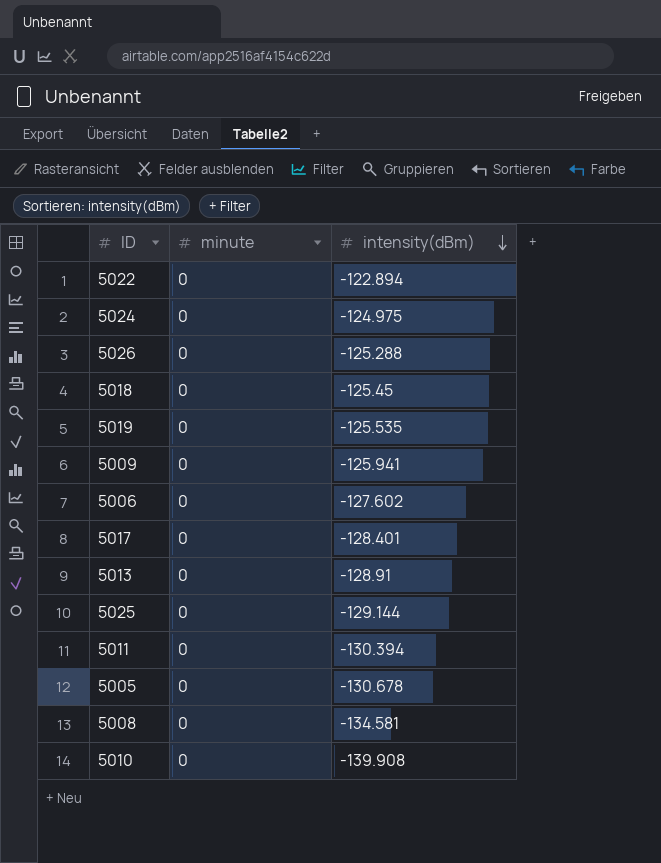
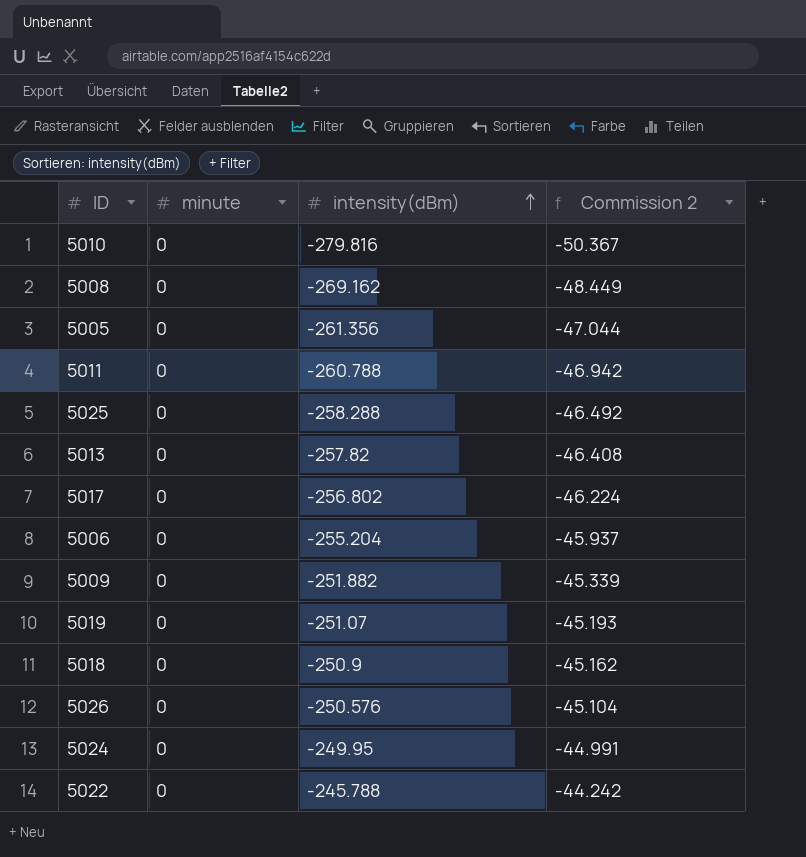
row order: intensity(dBm) descending -> intensity(dBm) ascending
column Commission 2 | formula: none -> [intensity(dBm)] * 0.18
5010 | intensity(dBm): -139.908 -> -279.816
5008 | intensity(dBm): -134.581 -> -269.162
5005 | intensity(dBm): -130.678 -> -261.356
5011 | intensity(dBm): -130.394 -> -260.788
5025 | intensity(dBm): -129.144 -> -258.288
5013 | intensity(dBm): -128.91 -> -257.82
5017 | intensity(dBm): -128.401 -> -256.802
5006 | intensity(dBm): -127.602 -> -255.204
5009 | intensity(dBm): -125.941 -> -251.882
5019 | intensity(dBm): -125.535 -> -251.07
5018 | intensity(dBm): -125.45 -> -250.9
5026 | intensity(dBm): -125.288 -> -250.576
5024 | intensity(dBm): -124.975 -> -249.95
5022 | intensity(dBm): -122.894 -> -245.788

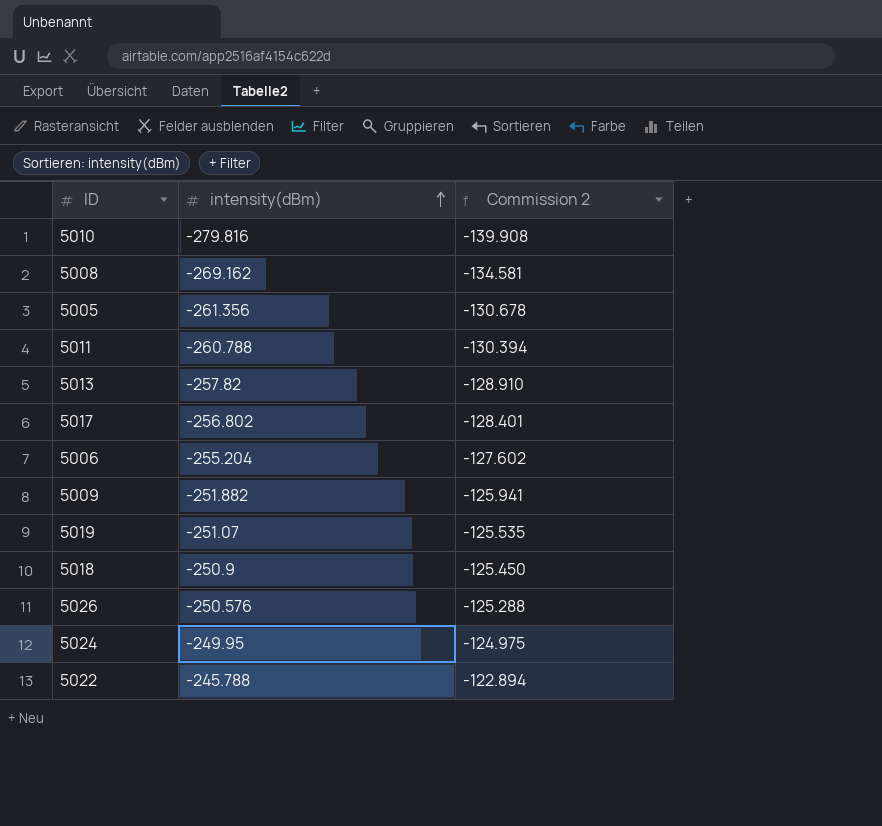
column minute | position: 2 -> none
column Commission 2 | formula: [intensity(dBm)] * 0.18 -> [intensity(dBm)] * 0.5
row 5025: 0 | -258.288 | -46.492 -> none

